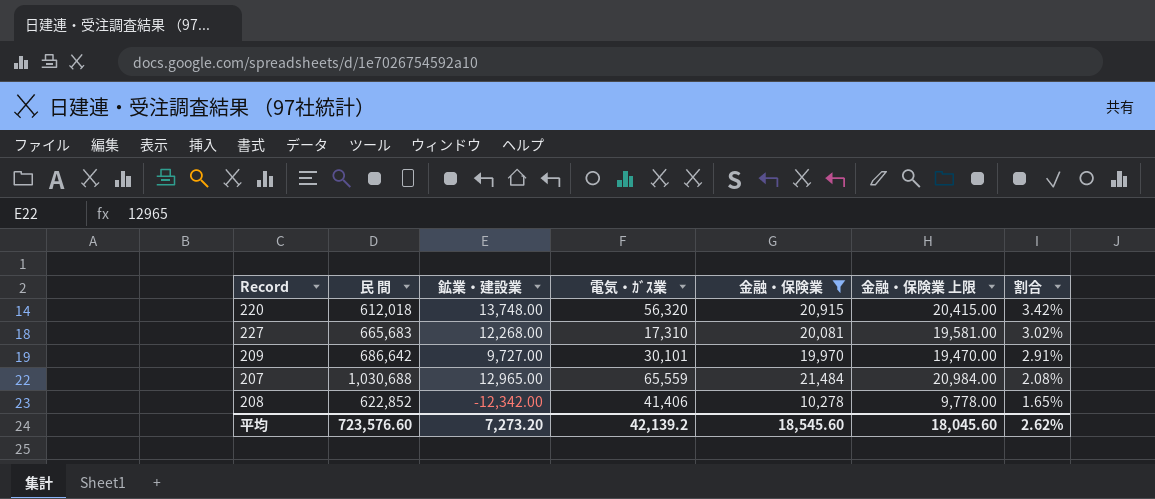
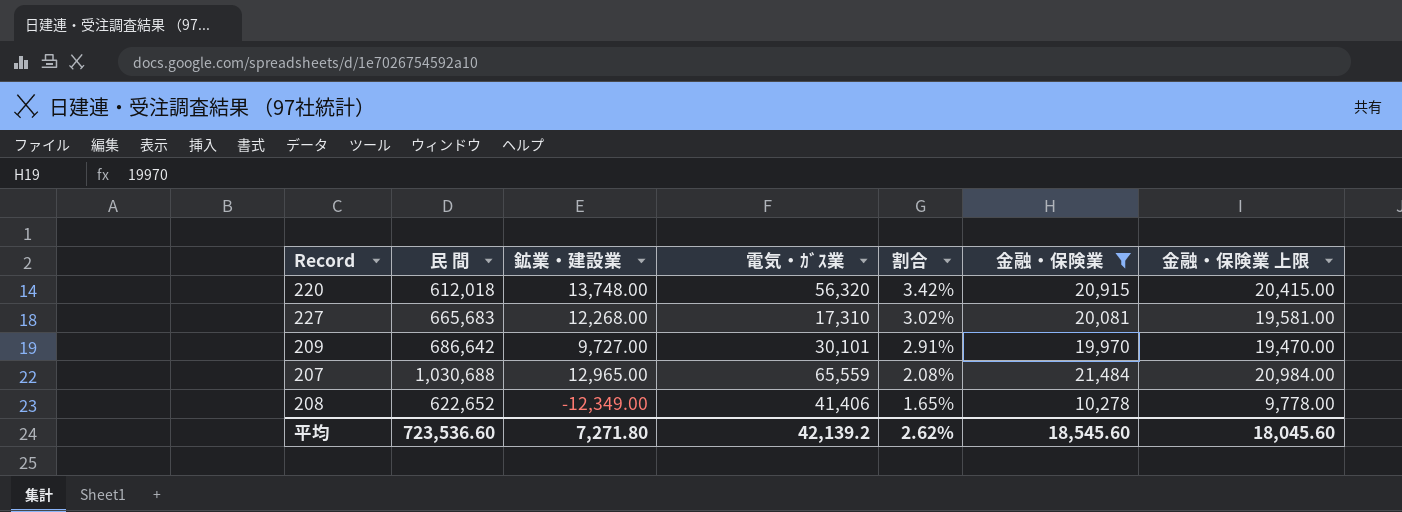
column 割合 | position: 7 -> 5
208 | 民 間: 622,852 -> 622,652
208 | 鉱業・建設業: -12,342.00 -> -12,349.00
平均 | 民 間: 723,576.60 -> 723,536.60
平均 | 鉱業・建設業: 7,273.20 -> 7,271.80

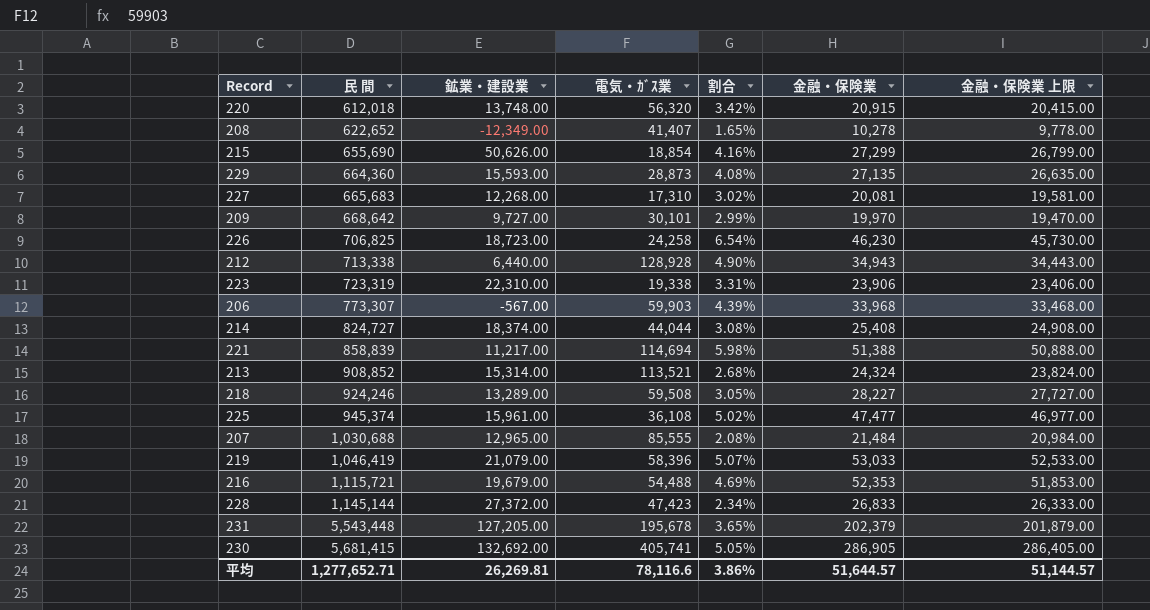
filter: 金融・保険業 <= 21,484 -> none
row order: 割合 descending -> 民 間 ascending
208 | 電気・ｶﾞｽ業: 41,406 -> 41,407
209 | 民 間: 686,642 -> 668,642
209 | 割合: 2.91% -> 2.99%
207 | 電気・ｶﾞｽ業: 65,559 -> 85,555
平均 | 民 間: 723,536.60 -> 1,277,652.71
平均 | 鉱業・建設業: 7,271.80 -> 26,269.81
平均 | 電気・ｶﾞｽ業: 42,139.2 -> 78,116.6
平均 | 割合: 2.62% -> 3.86%
平均 | 金融・保険業: 18,545.60 -> 51,644.57
平均 | 金融・保険業 上限: 18,045.60 -> 51,144.57

